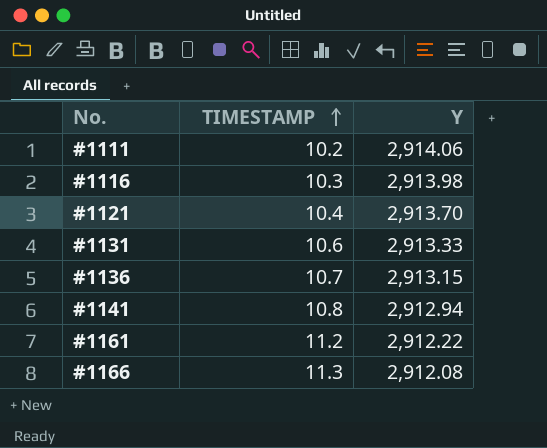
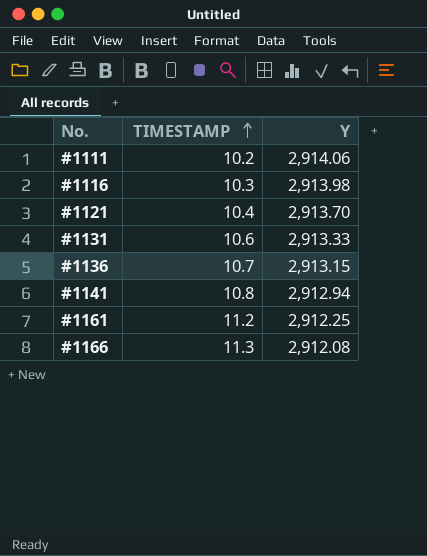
#1161 | Y: 2,912.22 -> 2,912.25

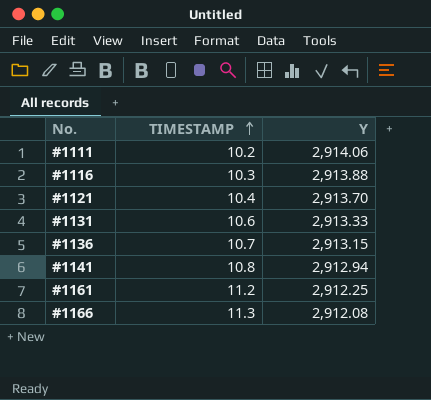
#1116 | Y: 2,913.98 -> 2,913.88

